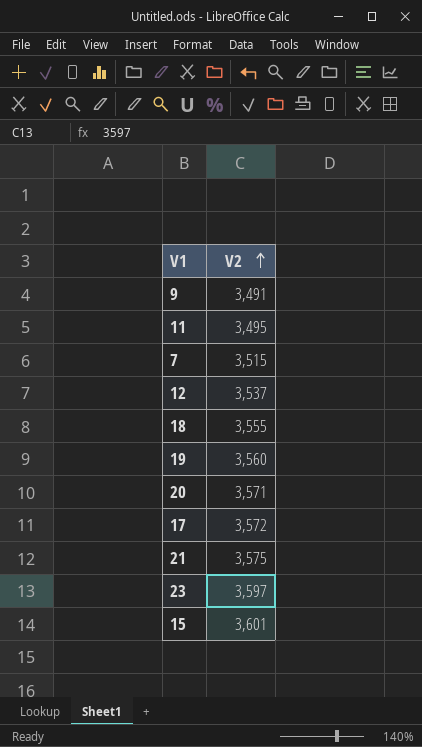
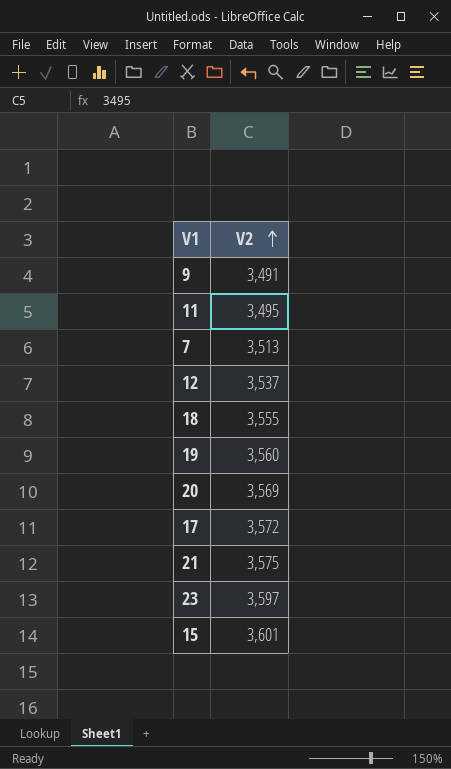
7 | V2: 3,515 -> 3,513
20 | V2: 3,571 -> 3,569

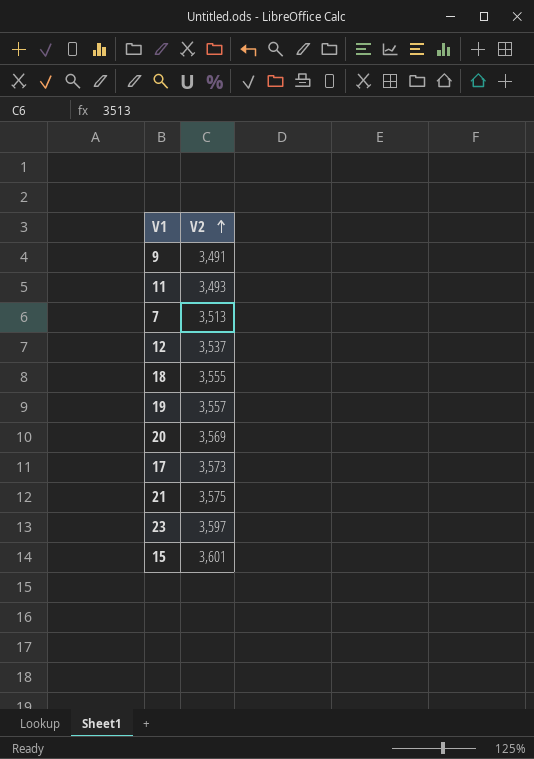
11 | V2: 3,495 -> 3,493
19 | V2: 3,560 -> 3,557
17 | V2: 3,572 -> 3,573

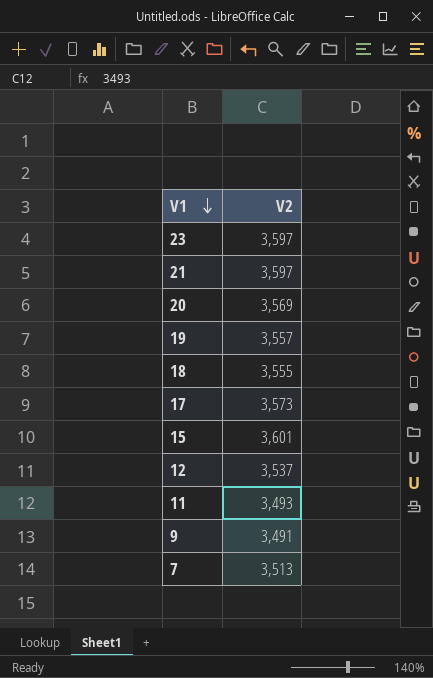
row order: V2 ascending -> V1 descending
21 | V2: 3,575 -> 3,597

